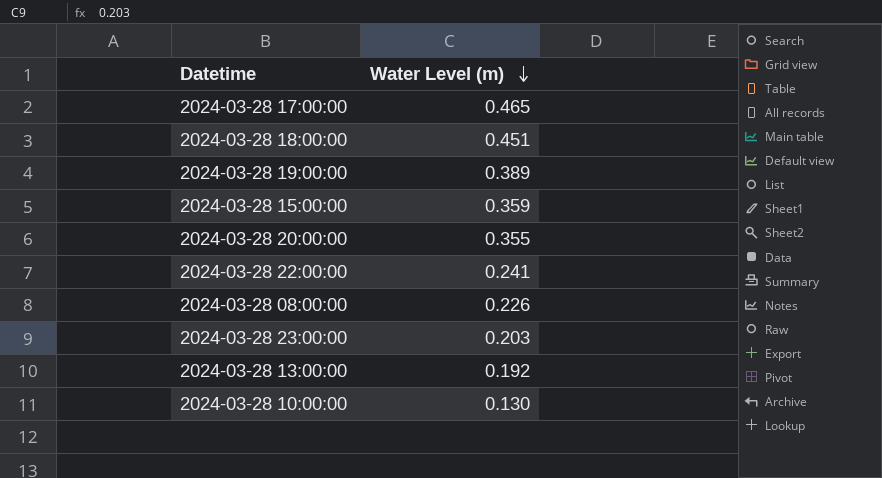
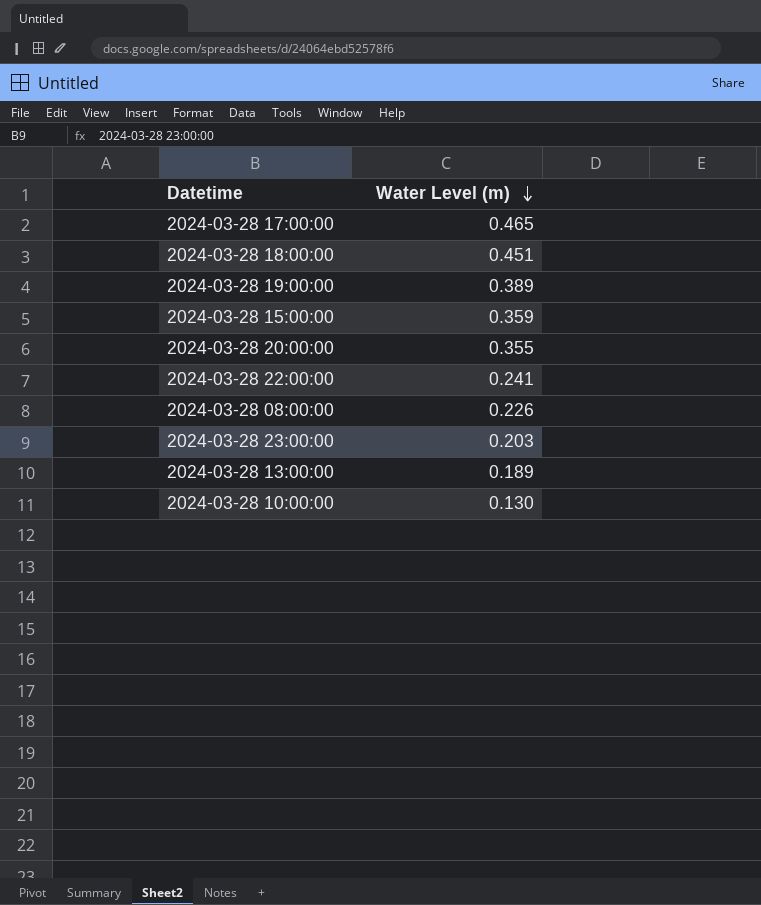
2024-03-28 13:00:00 | Water Level (m): 0.192 -> 0.189

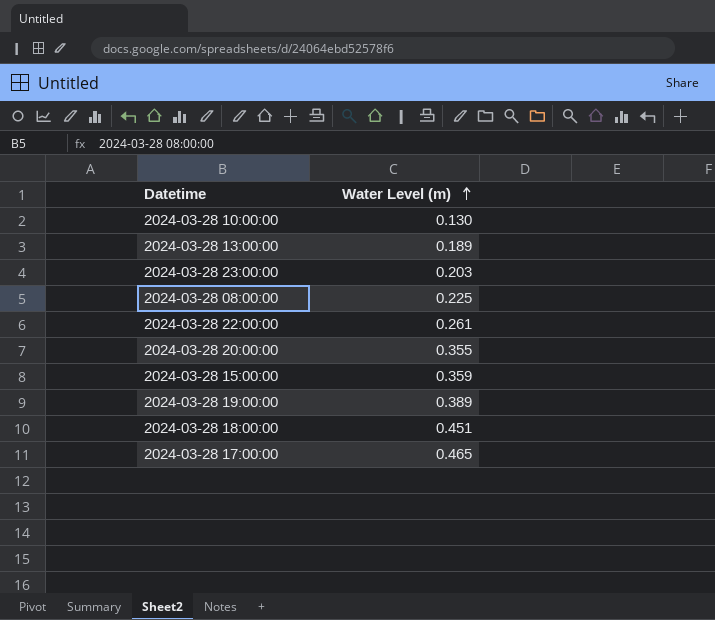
row order: Water Level (m) descending -> Water Level (m) ascending
2024-03-28 08:00:00 | Water Level (m): 0.226 -> 0.225
2024-03-28 22:00:00 | Water Level (m): 0.241 -> 0.261

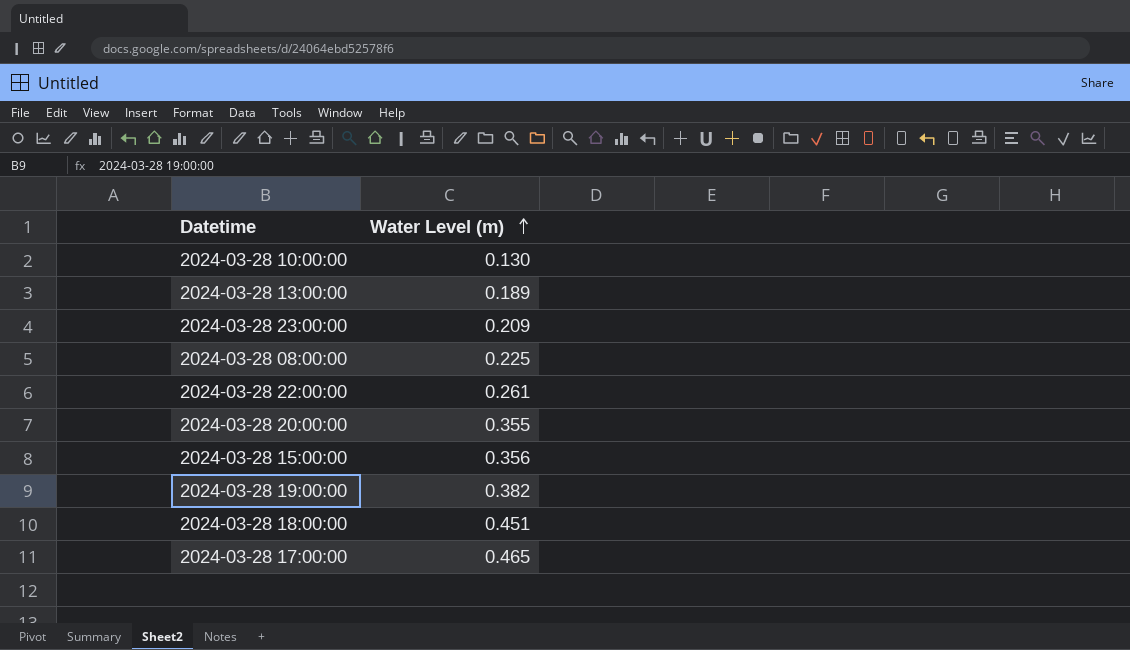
2024-03-28 23:00:00 | Water Level (m): 0.203 -> 0.209
2024-03-28 15:00:00 | Water Level (m): 0.359 -> 0.356
2024-03-28 19:00:00 | Water Level (m): 0.389 -> 0.382

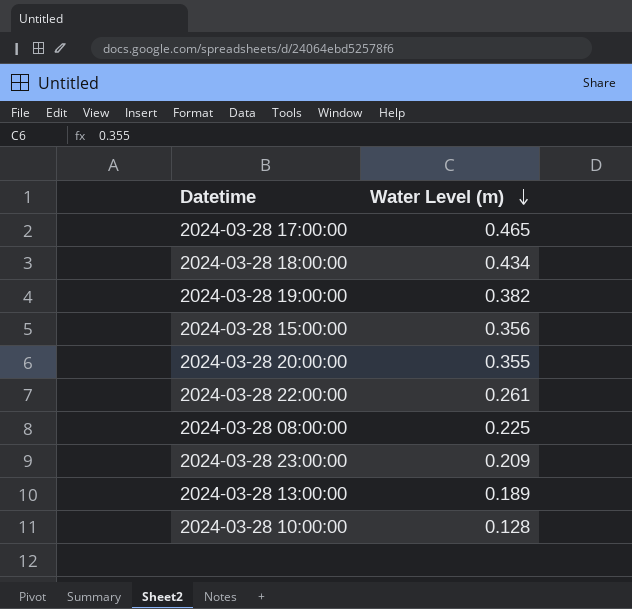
row order: Water Level (m) ascending -> Water Level (m) descending
2024-03-28 18:00:00 | Water Level (m): 0.451 -> 0.434
2024-03-28 10:00:00 | Water Level (m): 0.130 -> 0.128

